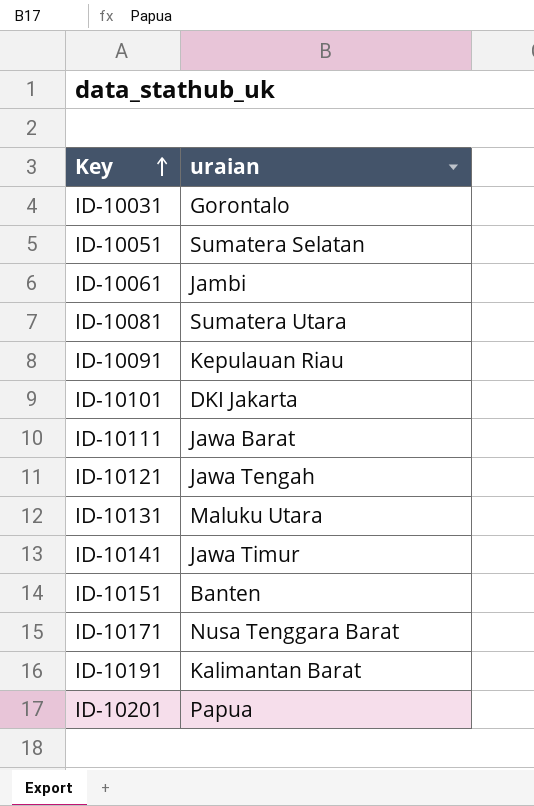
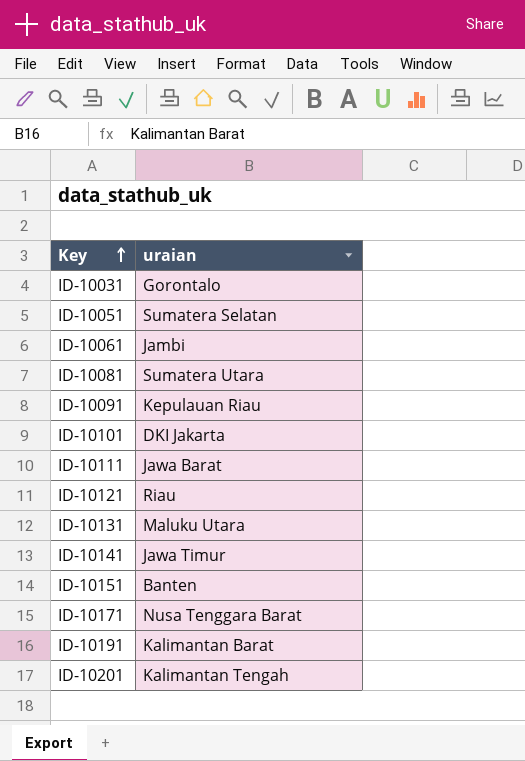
ID-10121 | uraian: Jawa Tengah -> Riau
ID-10201 | uraian: Papua -> Kalimantan Tengah

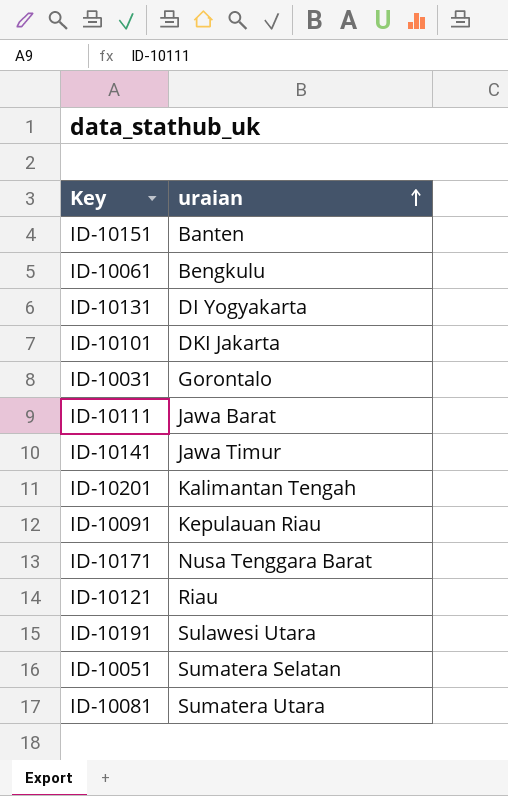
row order: Key ascending -> uraian ascending
ID-10061 | uraian: Jambi -> Bengkulu
ID-10131 | uraian: Maluku Utara -> DI Yogyakarta
ID-10191 | uraian: Kalimantan Barat -> Sulawesi Utara

